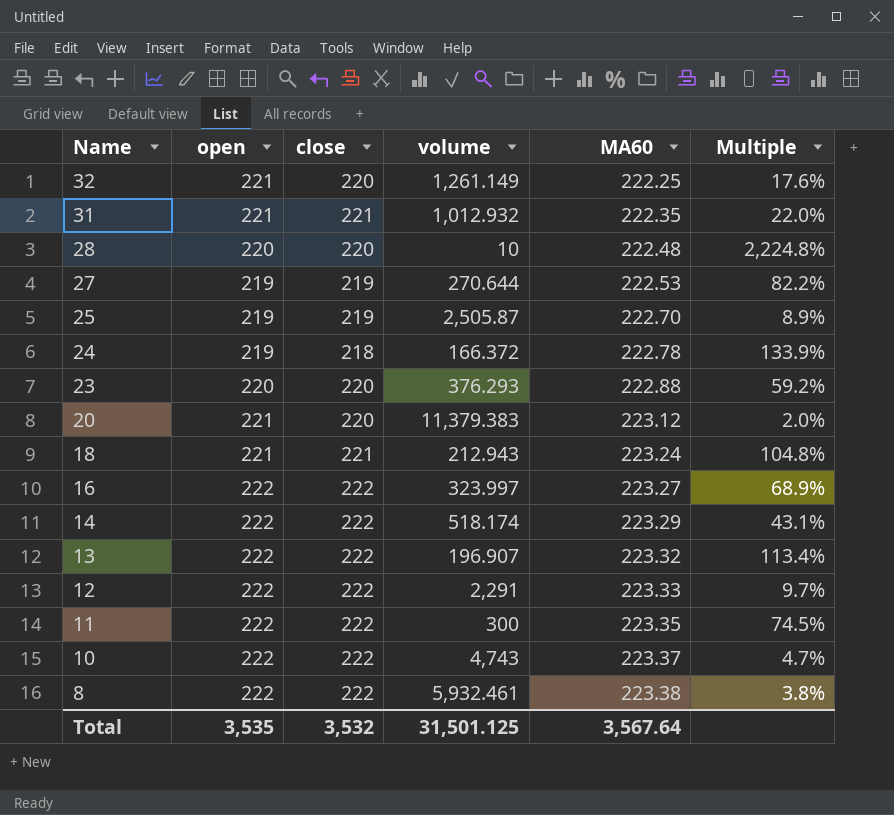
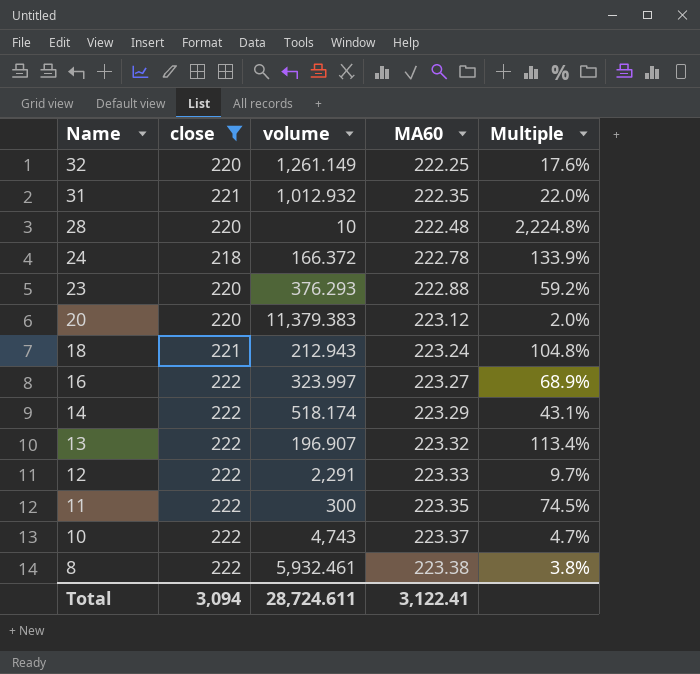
filter: none -> close != 219
column open | position: 2 -> none
Total | close: 3,532 -> 3,094
Total | volume: 31,501.125 -> 28,724.611
Total | MA60: 3,567.64 -> 3,122.41

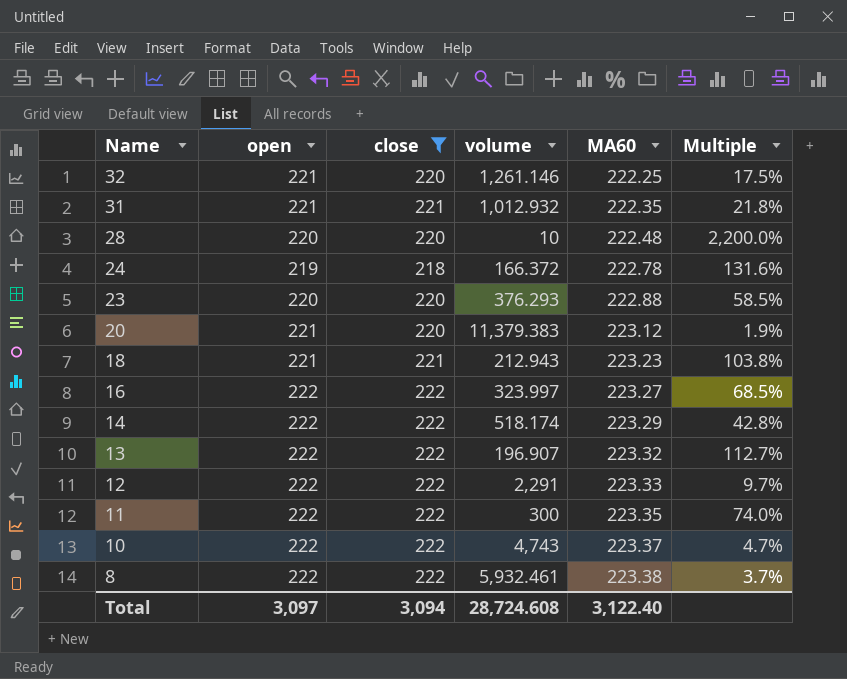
column open | position: none -> 2
column Multiple | formula: [MA60] / [volume] -> [open] / [volume]
32 | volume: 1,261.149 -> 1,261.146
18 | MA60: 223.24 -> 223.23
Total | volume: 28,724.611 -> 28,724.608
Total | MA60: 3,122.41 -> 3,122.40

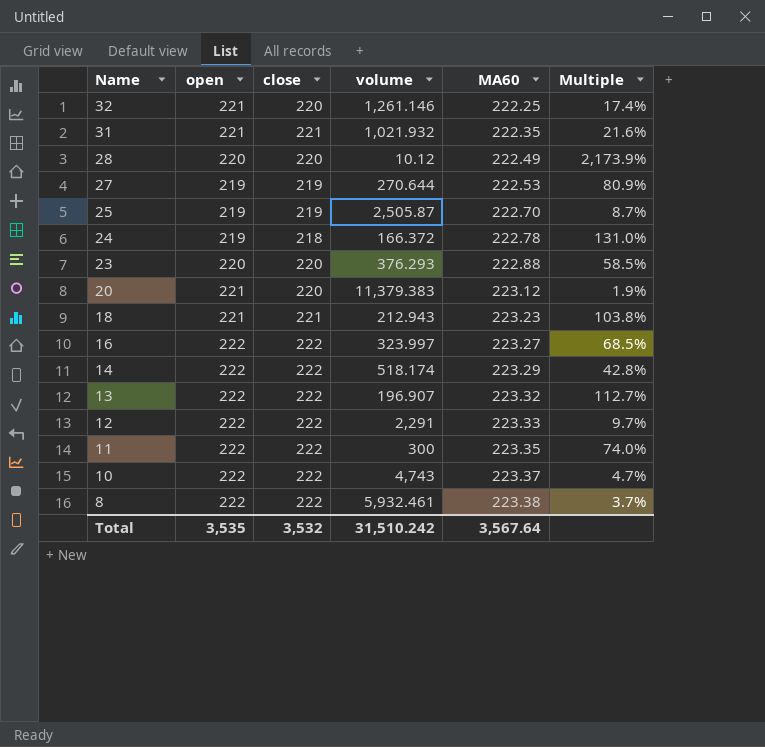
filter: close != 219 -> none
column Multiple | formula: [open] / [volume] -> [close] / [volume]
31 | volume: 1,012.932 -> 1,021.932
28 | volume: 10 -> 10.12
28 | MA60: 222.48 -> 222.49
Total | open: 3,097 -> 3,535
Total | close: 3,094 -> 3,532
Total | volume: 28,724.608 -> 31,510.242
Total | MA60: 3,122.40 -> 3,567.64

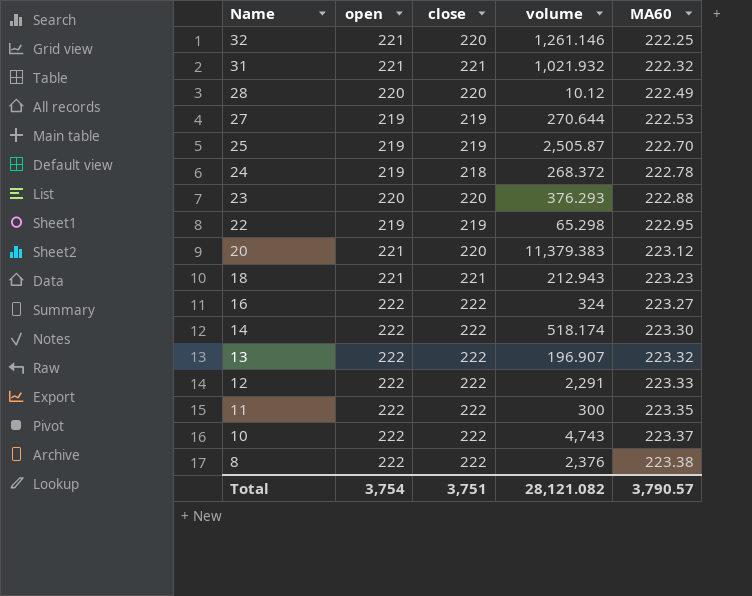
column Multiple | formula: [close] / [volume] -> none
31 | MA60: 222.35 -> 222.32
24 | volume: 166.372 -> 268.372
row 22: none -> 219 | 219 | 65.298 | 222.95
16 | volume: 323.997 -> 324
14 | MA60: 223.29 -> 223.30
8 | volume: 5,932.461 -> 2,376
Total | open: 3,535 -> 3,754
Total | close: 3,532 -> 3,751
Total | volume: 31,510.242 -> 28,121.082
Total | MA60: 3,567.64 -> 3,790.57

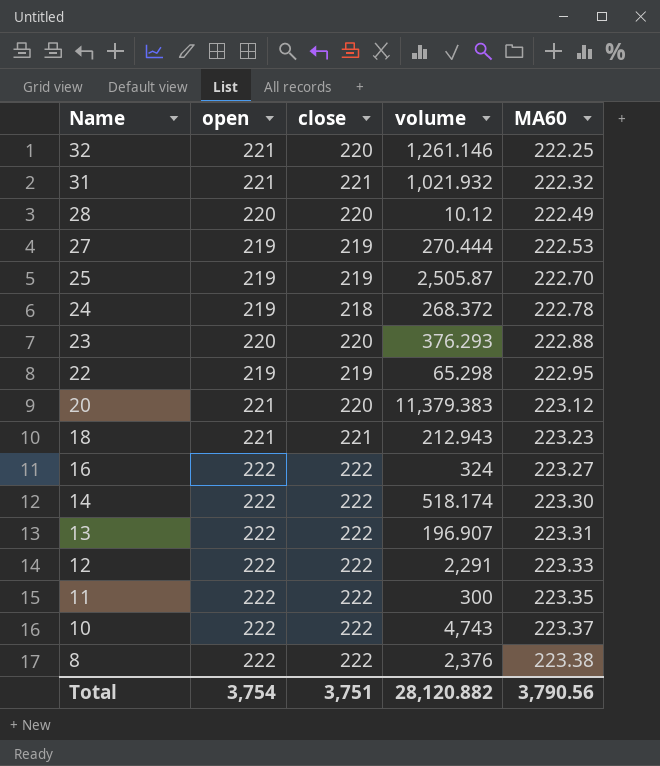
27 | volume: 270.644 -> 270.444
13 | MA60: 223.32 -> 223.31
Total | volume: 28,121.082 -> 28,120.882
Total | MA60: 3,790.57 -> 3,790.56

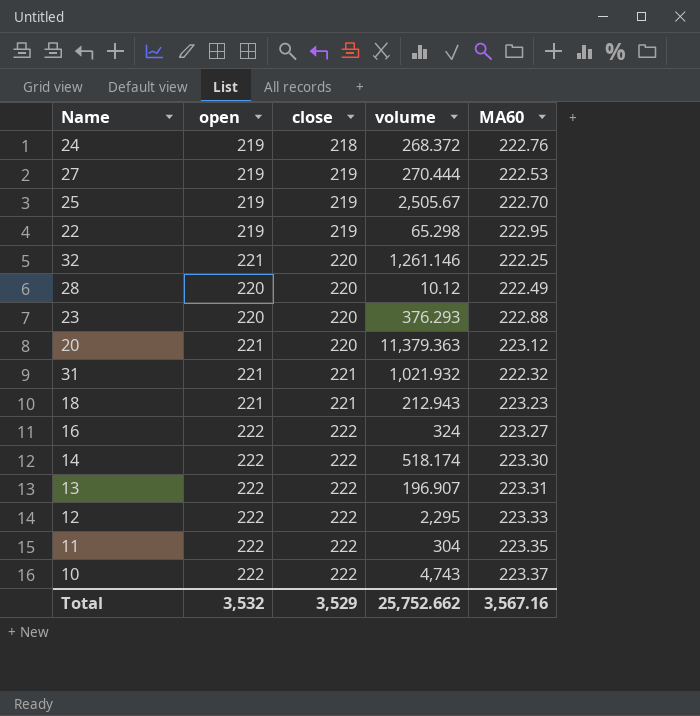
row order: Name descending -> close ascending
row 8: 222 | 222 | 2,376 | 223.38 -> none
24 | MA60: 222.78 -> 222.76
25 | volume: 2,505.87 -> 2,505.67
20 | volume: 11,379.383 -> 11,379.363
12 | volume: 2,291 -> 2,295
11 | volume: 300 -> 304
Total | open: 3,754 -> 3,532
Total | close: 3,751 -> 3,529
Total | volume: 28,120.882 -> 25,752.662
Total | MA60: 3,790.56 -> 3,567.16

